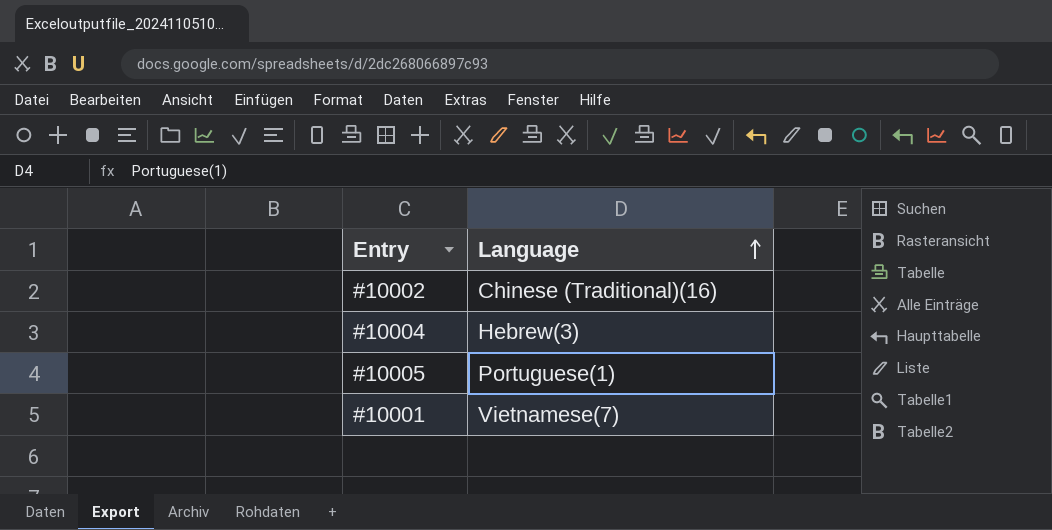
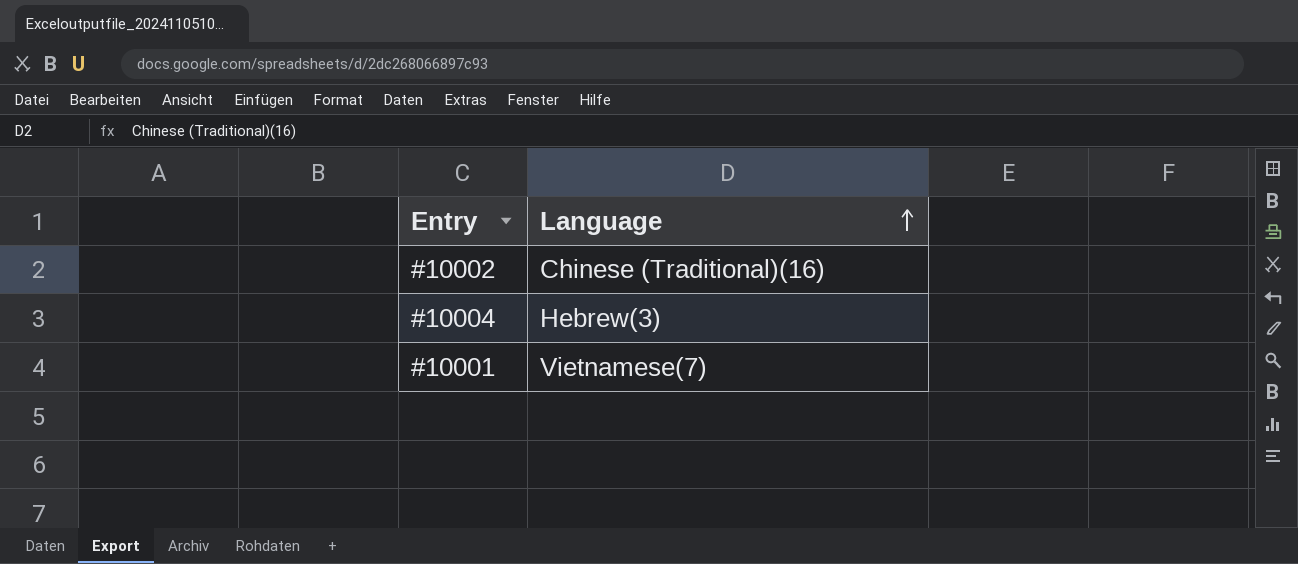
row #10005: Portuguese(1) -> none

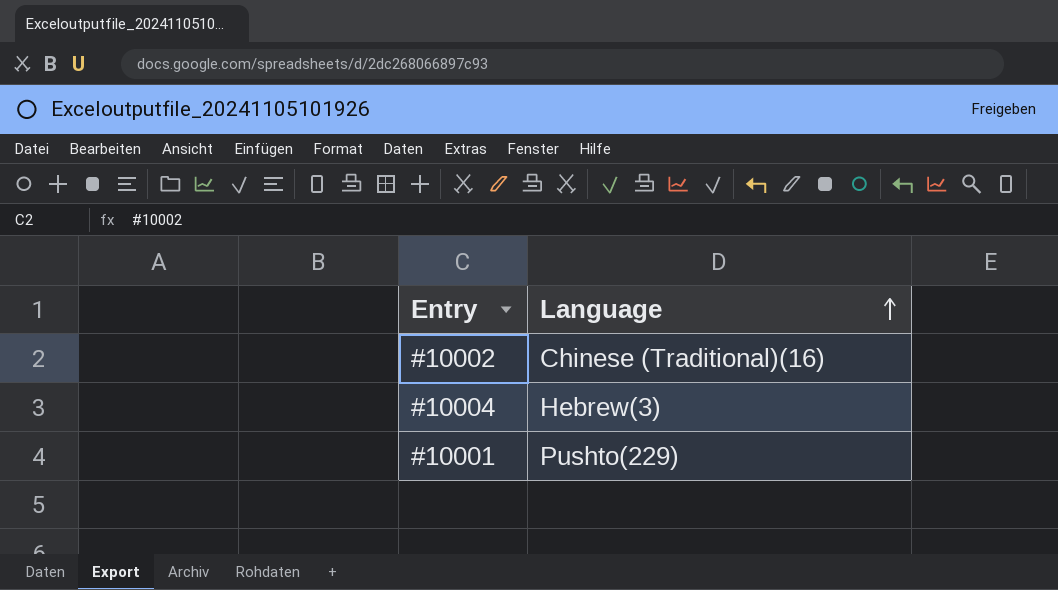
#10001 | Language: Vietnamese(7) -> Pushto(229)

